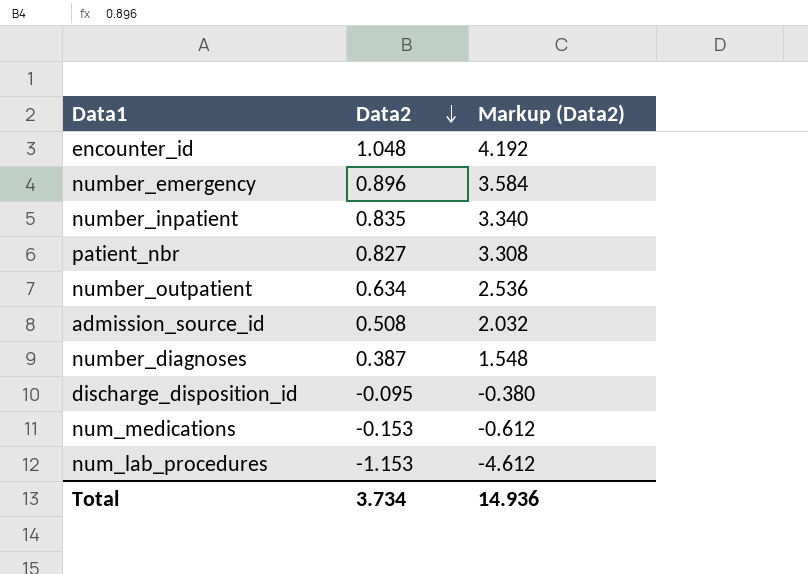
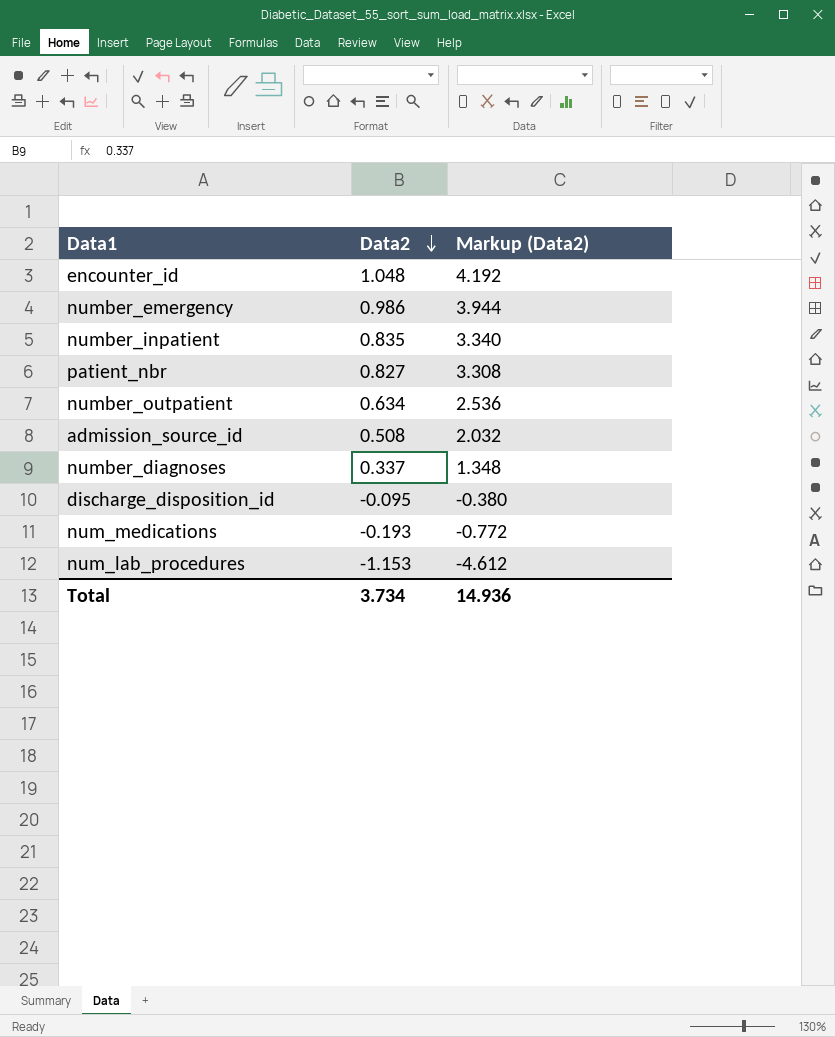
number_emergency | Data2: 0.896 -> 0.986
number_emergency | Markup (Data2): 3.584 -> 3.944
number_diagnoses | Data2: 0.387 -> 0.337
number_diagnoses | Markup (Data2): 1.548 -> 1.348
num_medications | Data2: -0.153 -> -0.193
num_medications | Markup (Data2): -0.612 -> -0.772

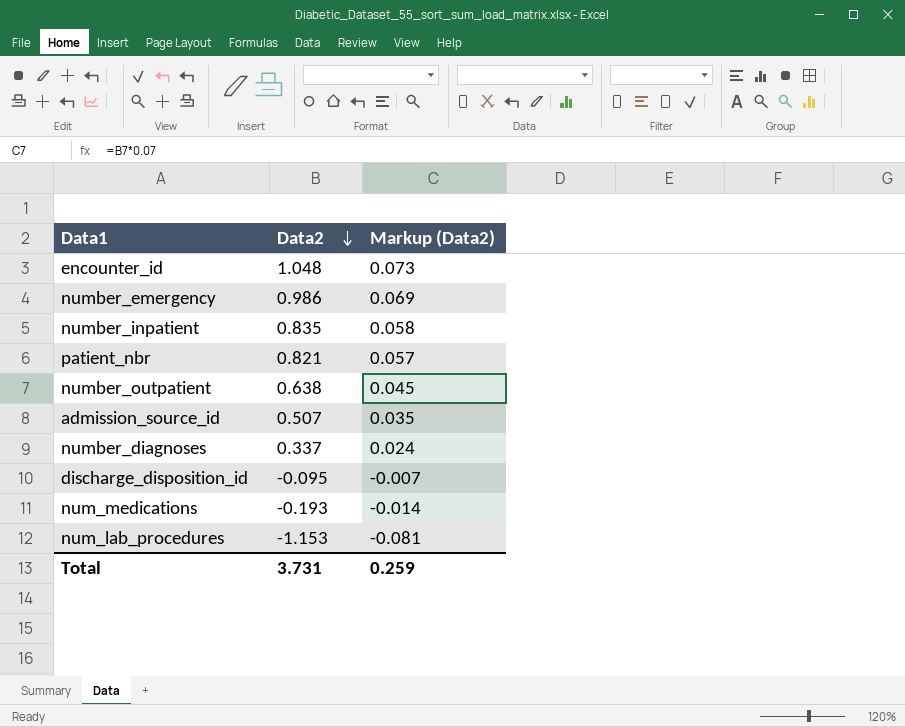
column Markup (Data2) | formula: [Data2] * 4 -> [Data2] * 0.07
patient_nbr | Data2: 0.827 -> 0.821
number_outpatient | Data2: 0.634 -> 0.638
admission_source_id | Data2: 0.508 -> 0.507
Total | Data2: 3.734 -> 3.731
Total | Markup (Data2): 14.936 -> 0.259

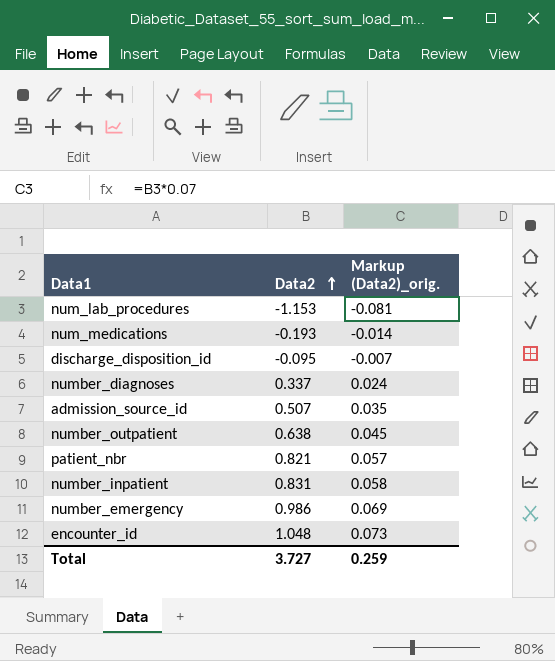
row order: Data2 descending -> Data2 ascending
column name: Markup (Data2) -> Markup (Data2)_orig.
number_inpatient | Data2: 0.835 -> 0.831
Total | Data2: 3.731 -> 3.727

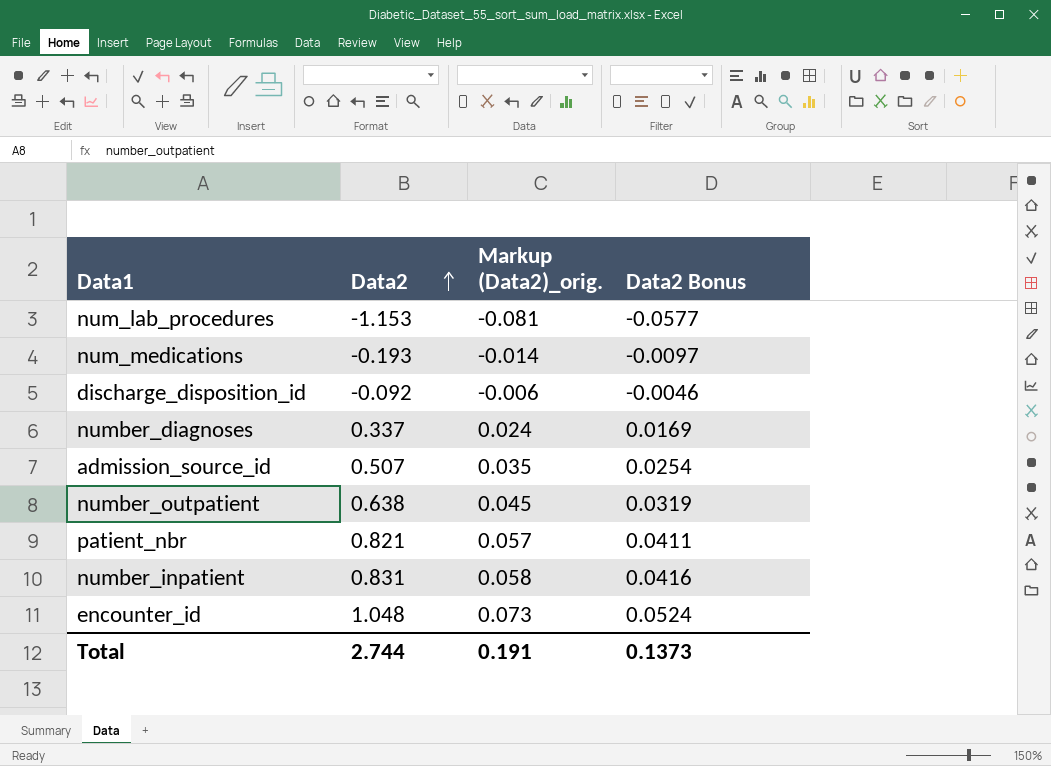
column Data2 Bonus | formula: none -> [Data2] * 0.05
row number_emergency: 0.986 | 0.069 -> none
discharge_disposition_id | Data2: -0.095 -> -0.092
discharge_disposition_id | Markup (Data2)_orig.: -0.007 -> -0.006
Total | Data2: 3.727 -> 2.744
Total | Markup (Data2)_orig.: 0.259 -> 0.191

